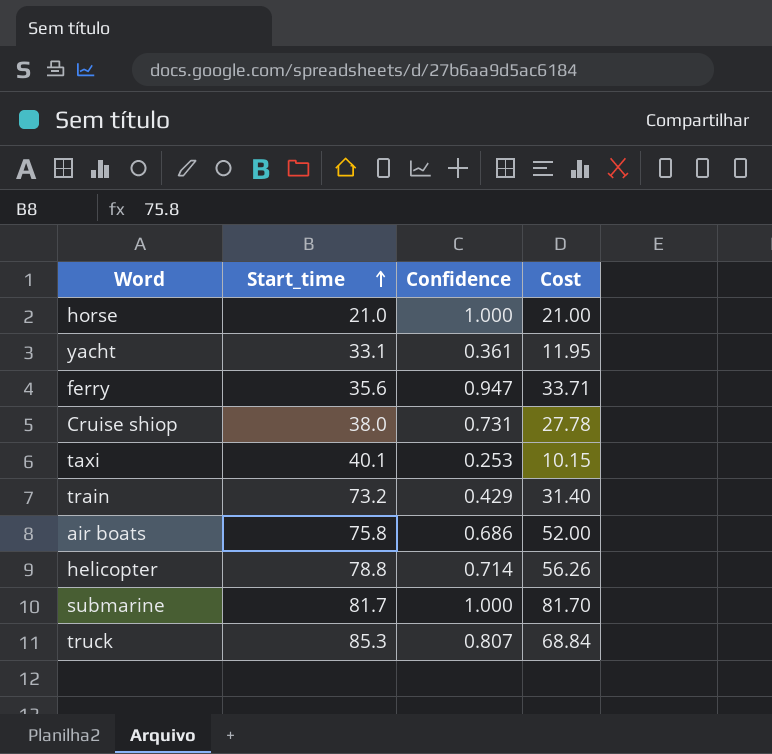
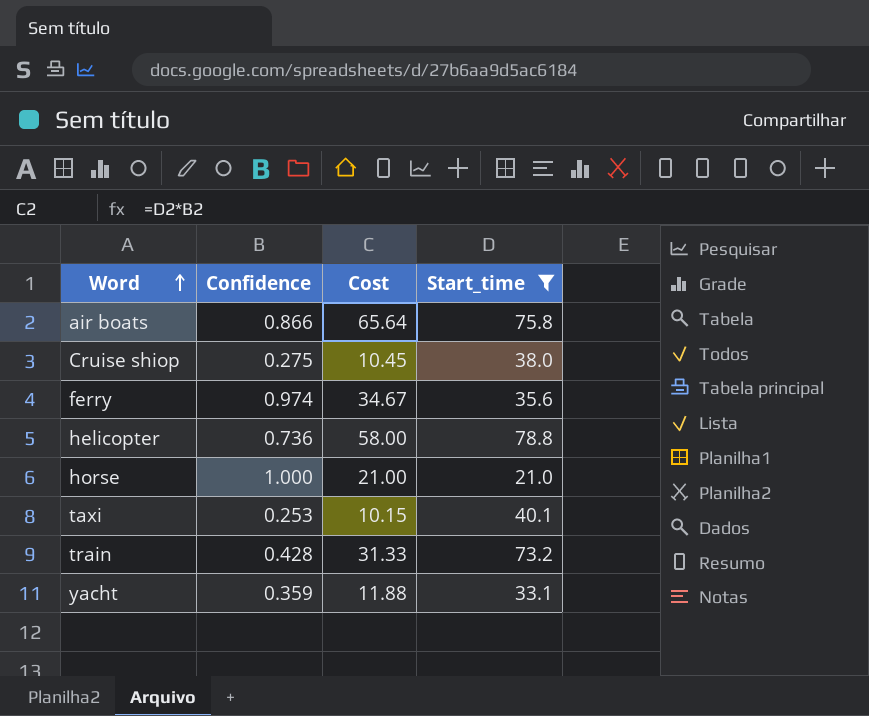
filter: none -> Start_time <= 78.8
row order: Start_time ascending -> Word ascending
column Start_time | position: 2 -> 4
air boats | Confidence: 0.686 -> 0.866
air boats | Cost: 52.00 -> 65.64
Cruise shiop | Confidence: 0.731 -> 0.275
Cruise shiop | Cost: 27.78 -> 10.45
ferry | Confidence: 0.947 -> 0.974
ferry | Cost: 33.71 -> 34.67
helicopter | Confidence: 0.714 -> 0.736
helicopter | Cost: 56.26 -> 58.00
train | Confidence: 0.429 -> 0.428
train | Cost: 31.40 -> 31.33
yacht | Confidence: 0.361 -> 0.359
yacht | Cost: 11.95 -> 11.88

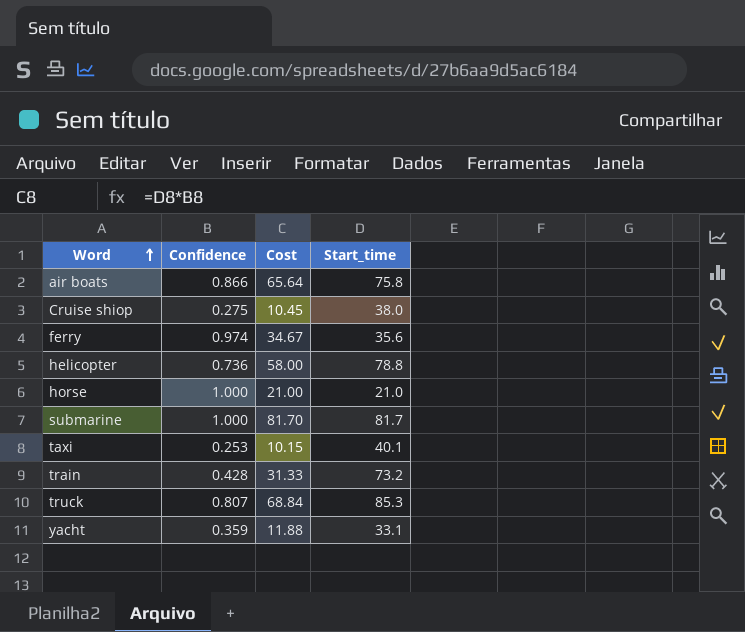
filter: Start_time <= 78.8 -> none

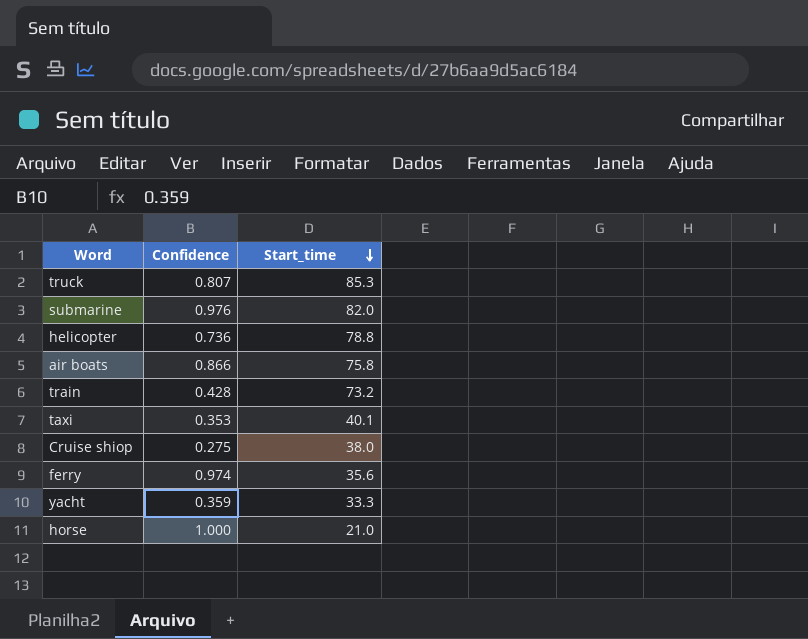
row order: Word ascending -> Start_time descending
column Cost | formula: [Confidence] * [Start_time] -> none
submarine | Confidence: 1.000 -> 0.976
submarine | Start_time: 81.7 -> 82.0
taxi | Confidence: 0.253 -> 0.353
yacht | Start_time: 33.1 -> 33.3

